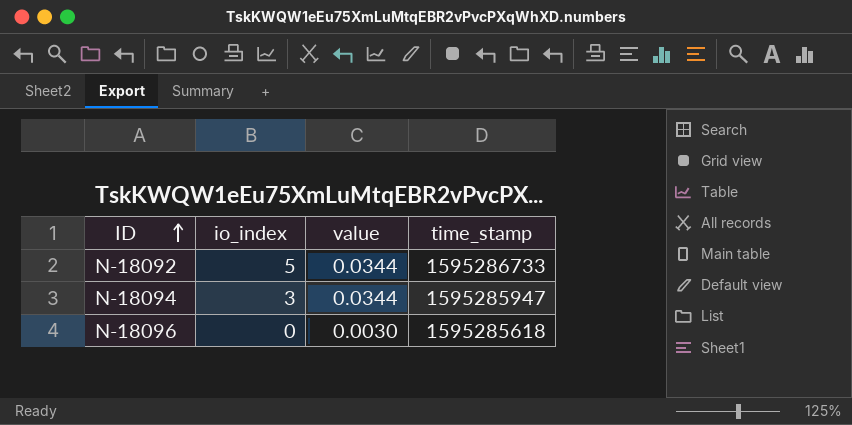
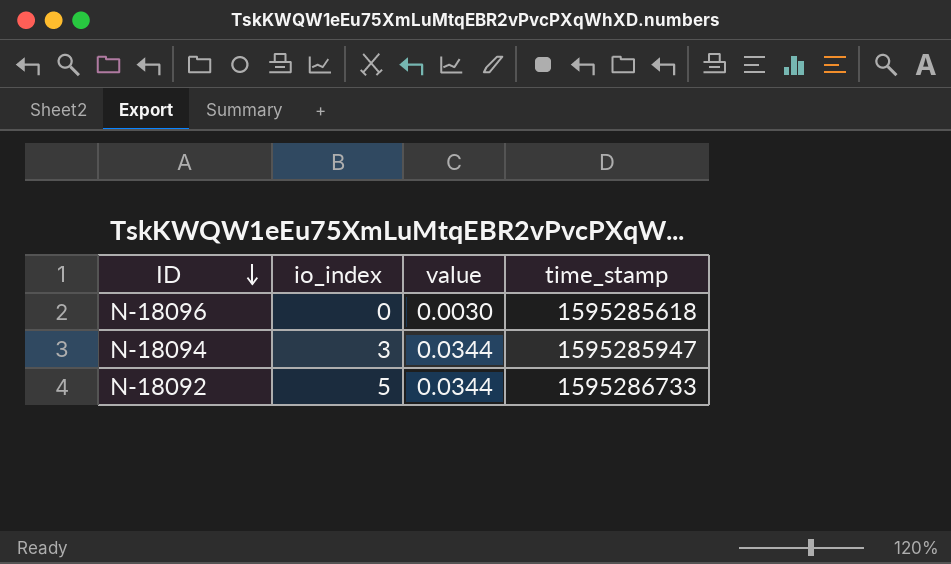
row order: ID ascending -> ID descending

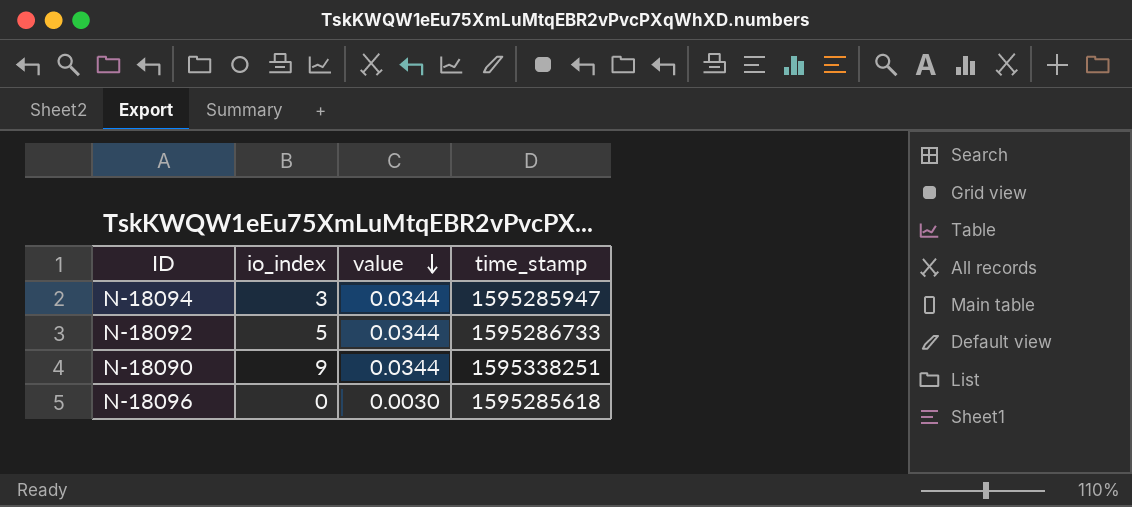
row order: ID descending -> value descending
row N-18090: none -> 9 | 0.0344 | 1595338251

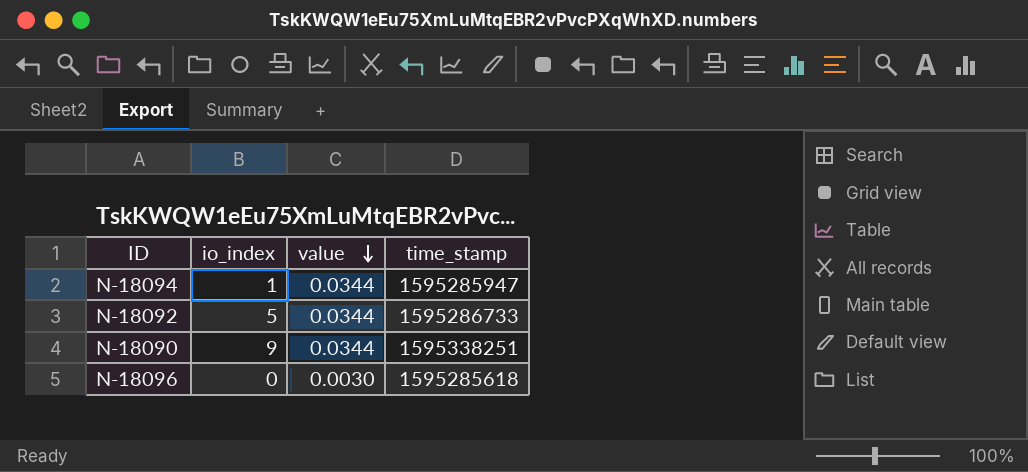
N-18094 | io_index: 3 -> 1

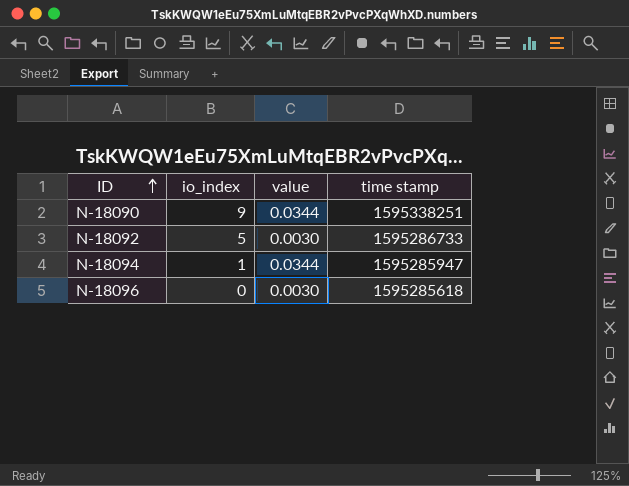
row order: value descending -> ID ascending
column name: time_stamp -> time stamp
N-18092 | value: 0.0344 -> 0.0030

